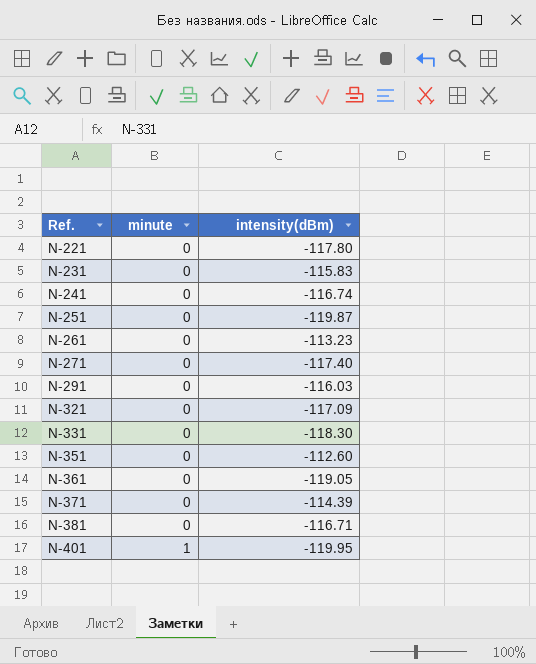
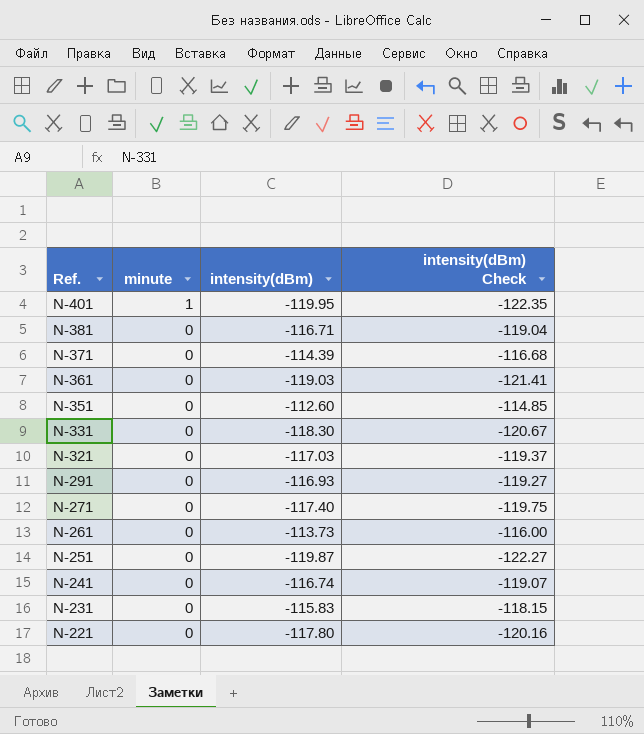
row order: Ref. ascending -> Ref. descending
column intensity(dBm) Check | formula: none -> [intensity(dBm)] * 1.02
N-361 | intensity(dBm): -119.05 -> -119.03
N-321 | intensity(dBm): -117.09 -> -117.03
N-291 | intensity(dBm): -116.03 -> -116.93
N-261 | intensity(dBm): -113.23 -> -113.73

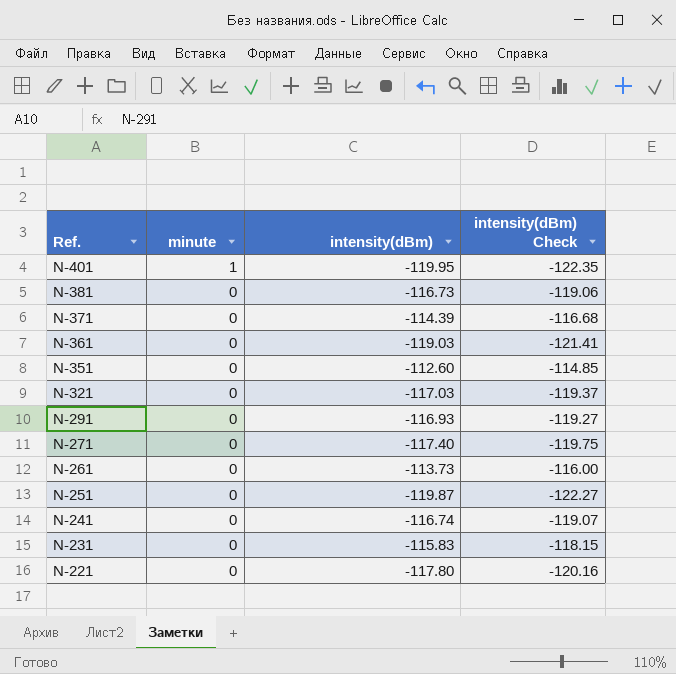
row N-331: 0 | -118.30 | -120.67 -> none
N-381 | intensity(dBm): -116.71 -> -116.73
N-381 | intensity(dBm) Check: -119.04 -> -119.06

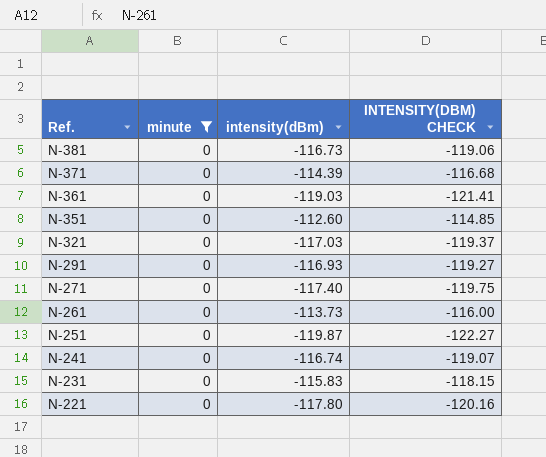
filter: none -> minute = 0
column name: intensity(dBm) Check -> INTENSITY(DBM) CHECK

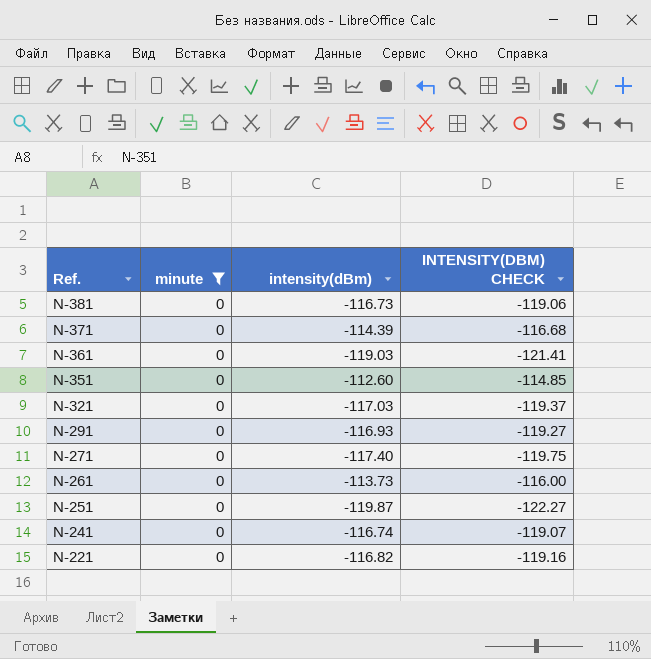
row N-231: 0 | -115.83 | -118.15 -> none
N-221 | intensity(dBm): -117.80 -> -116.82
N-221 | INTENSITY(DBM) CHECK: -120.16 -> -119.16

